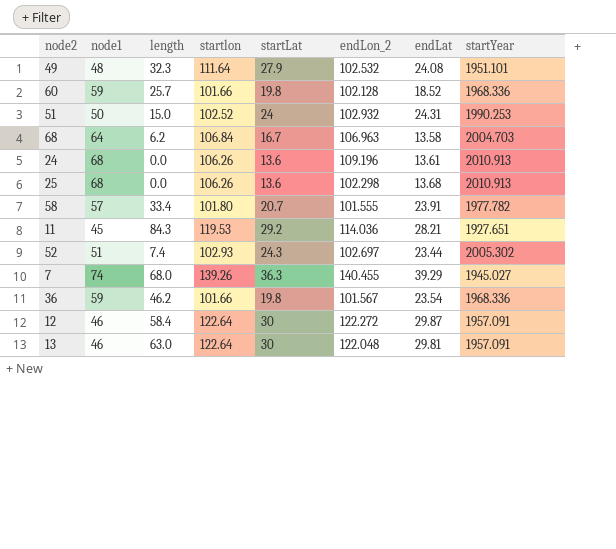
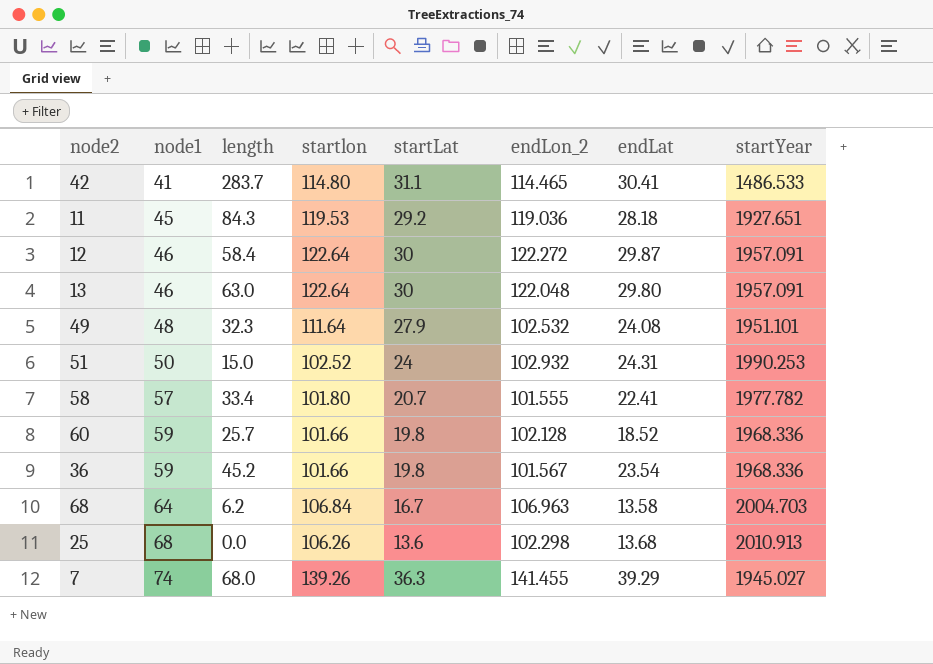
row order: none -> node1 ascending
row 24: 68 | 0.0 | 106.26 | 13.6 | 109.196 | 13.61 | 2010.913 -> none
row 52: 51 | 7.4 | 102.93 | 24.3 | 102.697 | 23.44 | 2005.302 -> none
row 42: none -> 41 | 283.7 | 114.80 | 31.1 | 114.465 | 30.41 | 1486.533
11 | endLon_2: 114.036 -> 119.036
11 | endLat: 28.21 -> 28.18
13 | endLat: 29.81 -> 29.80
58 | endLat: 23.91 -> 22.41
36 | length: 46.2 -> 45.2
7 | endLon_2: 140.455 -> 141.455

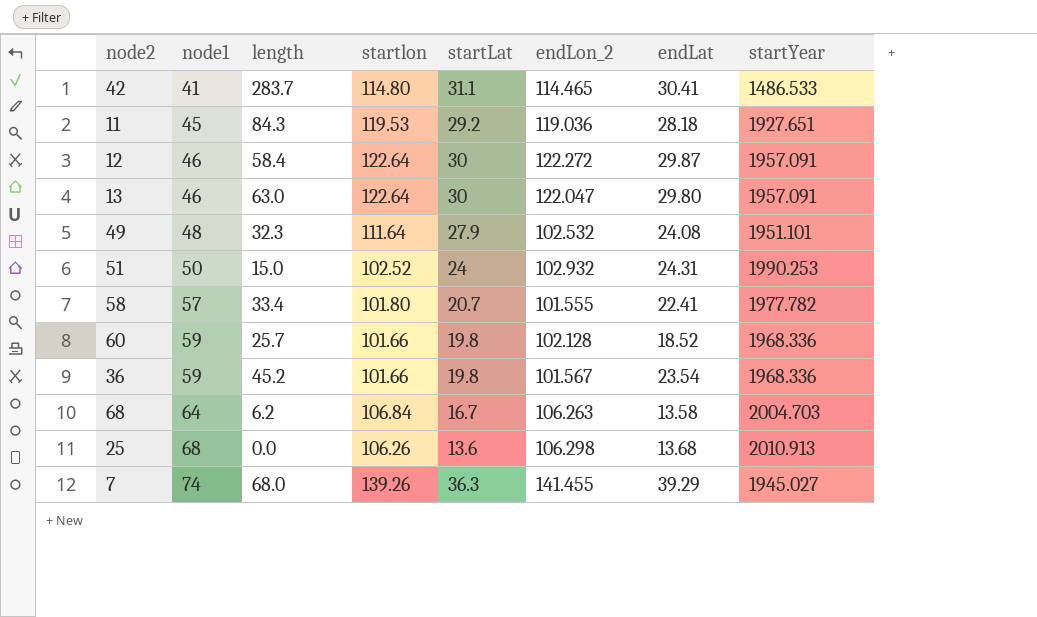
13 | endLon_2: 122.048 -> 122.047
68 | endLon_2: 106.963 -> 106.263
25 | endLon_2: 102.298 -> 106.298

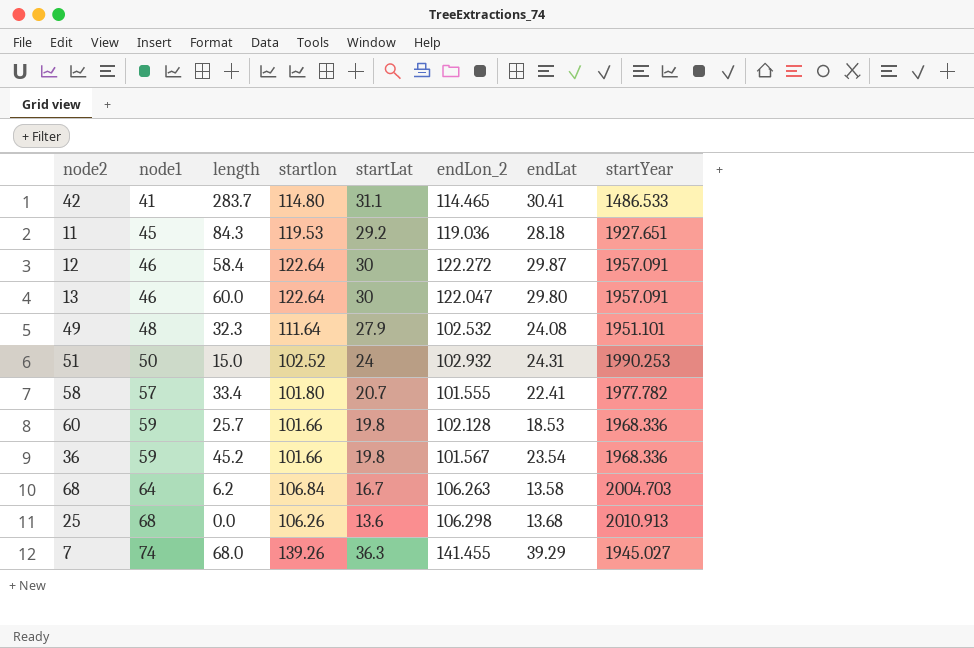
13 | length: 63.0 -> 60.0
60 | endLat: 18.52 -> 18.53

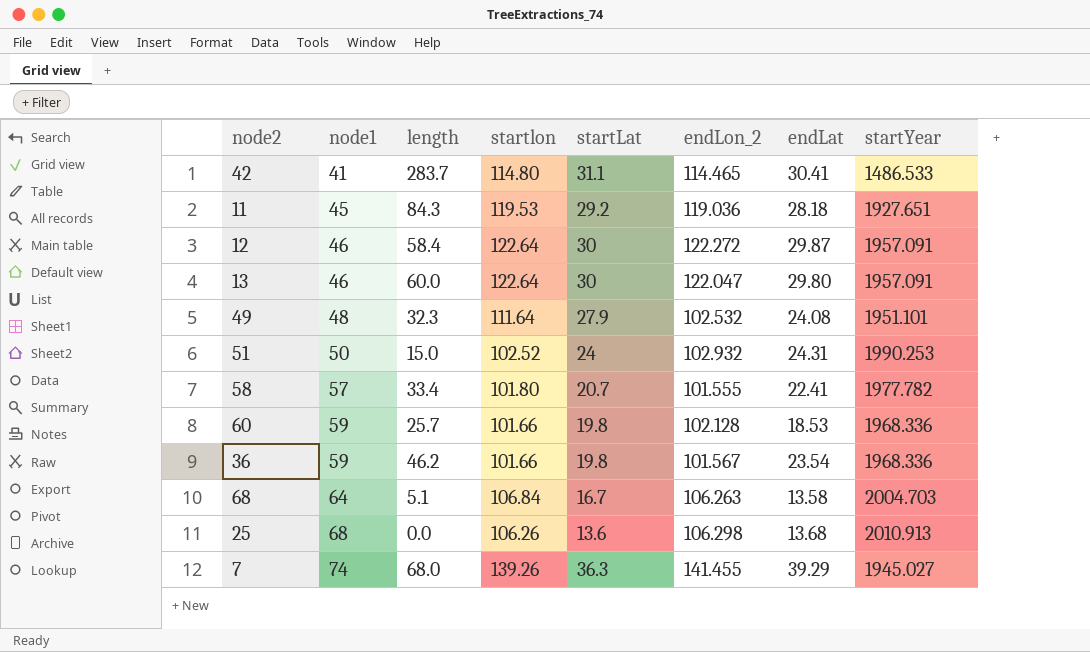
36 | length: 45.2 -> 46.2
68 | length: 6.2 -> 5.1

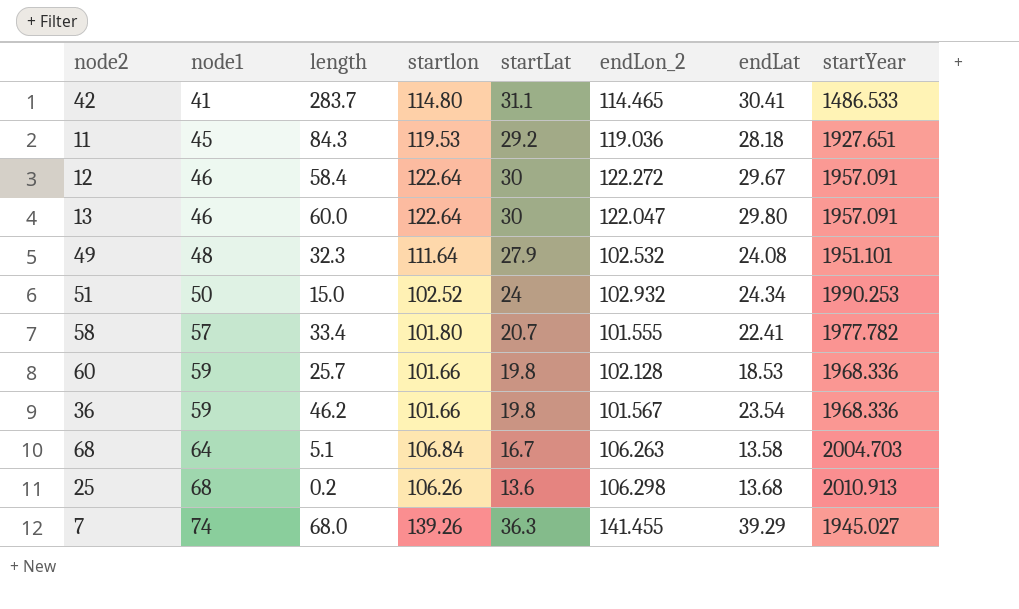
12 | endLat: 29.87 -> 29.67
51 | endLat: 24.31 -> 24.34
25 | length: 0.0 -> 0.2

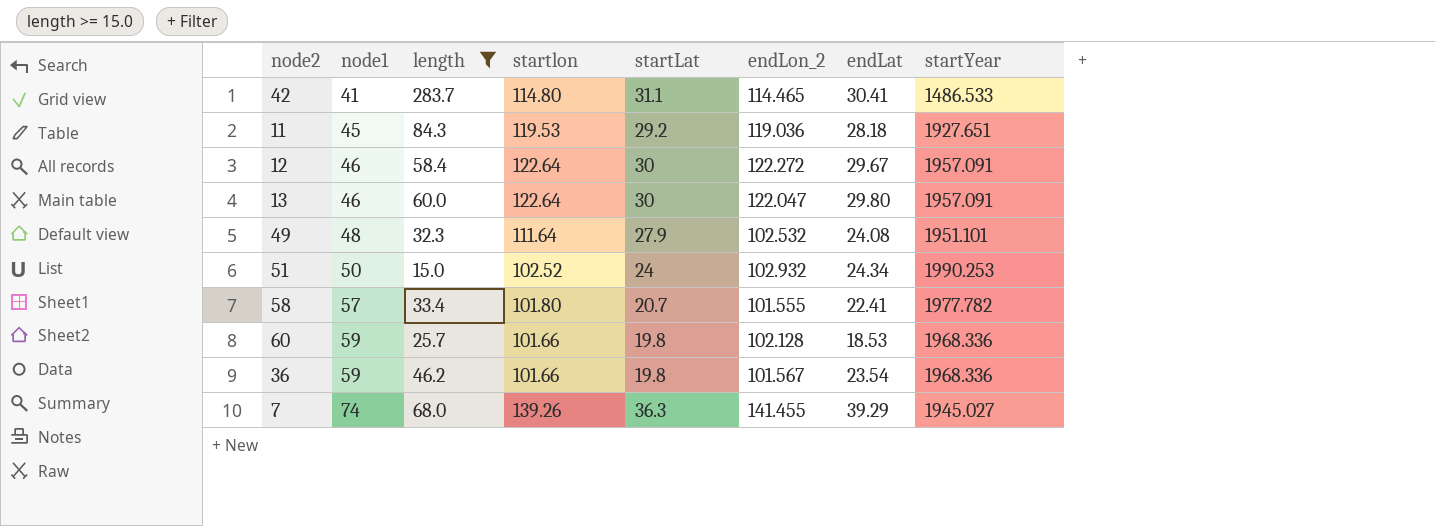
filter: none -> length >= 15.0

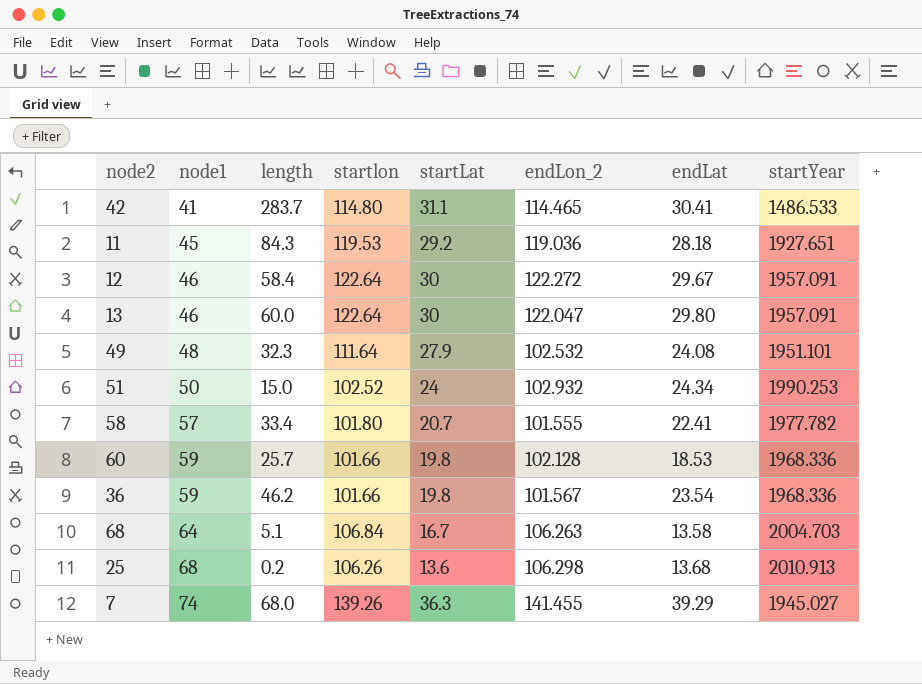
filter: length >= 15.0 -> none

